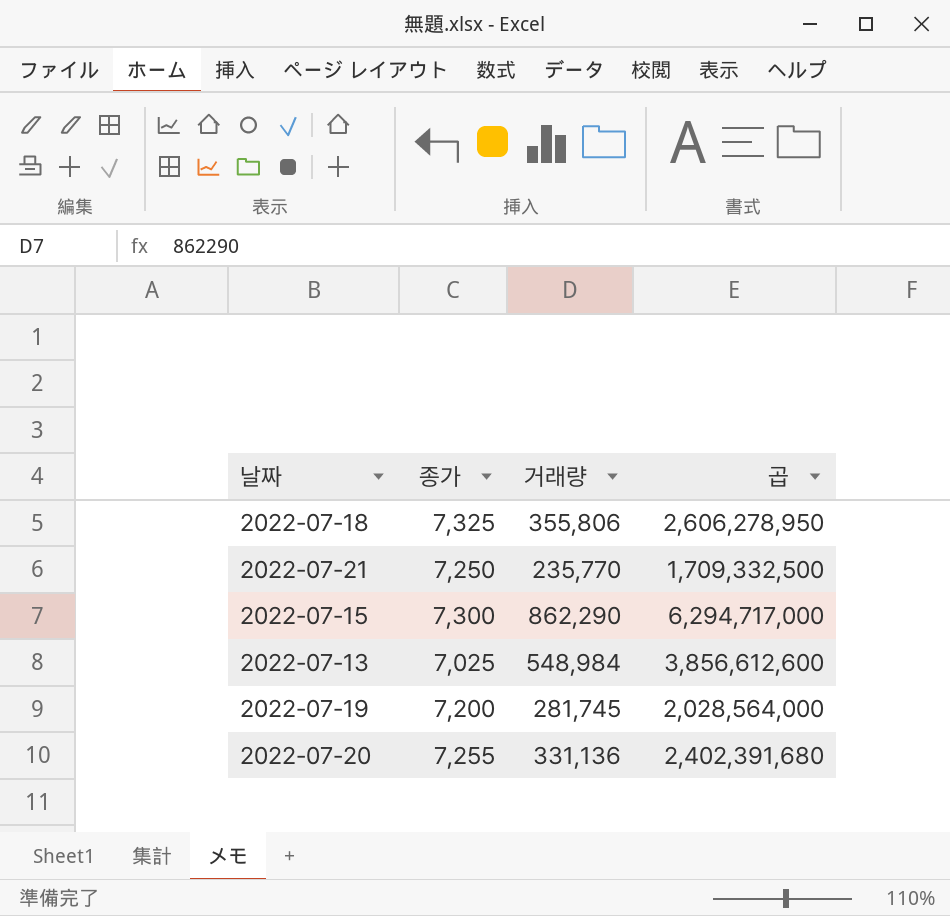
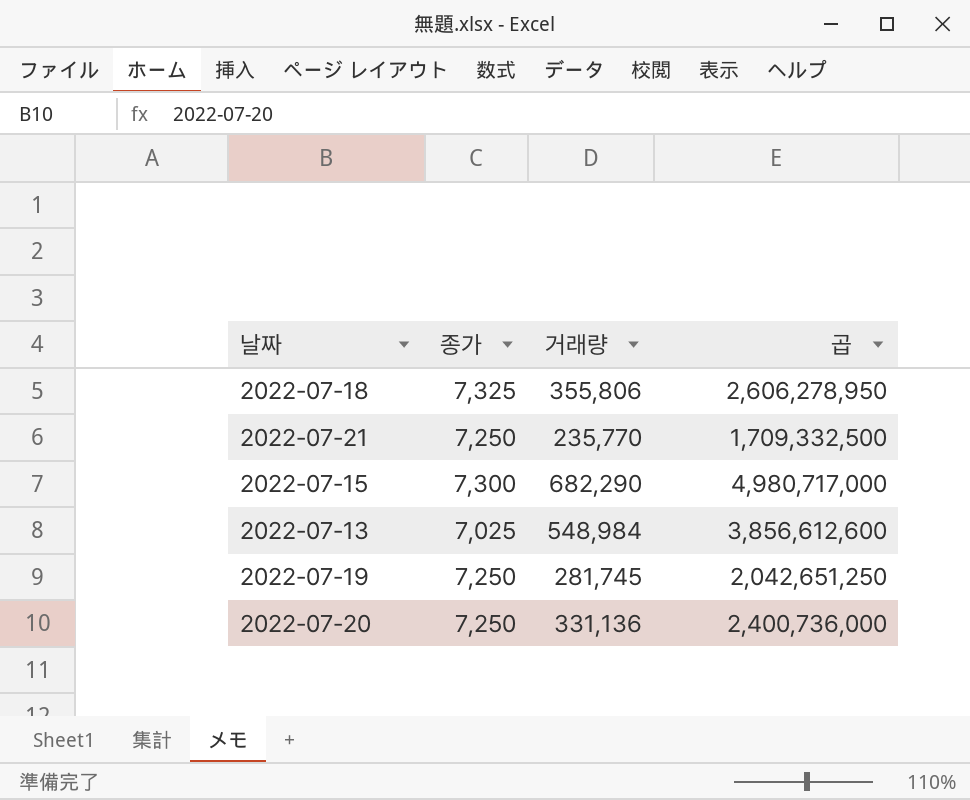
2022-07-15 | 거래량: 862,290 -> 682,290
2022-07-15 | 곱: 6,294,717,000 -> 4,980,717,000
2022-07-19 | 종가: 7,200 -> 7,250
2022-07-19 | 곱: 2,028,564,000 -> 2,042,651,250
2022-07-20 | 종가: 7,255 -> 7,250
2022-07-20 | 곱: 2,402,391,680 -> 2,400,736,000

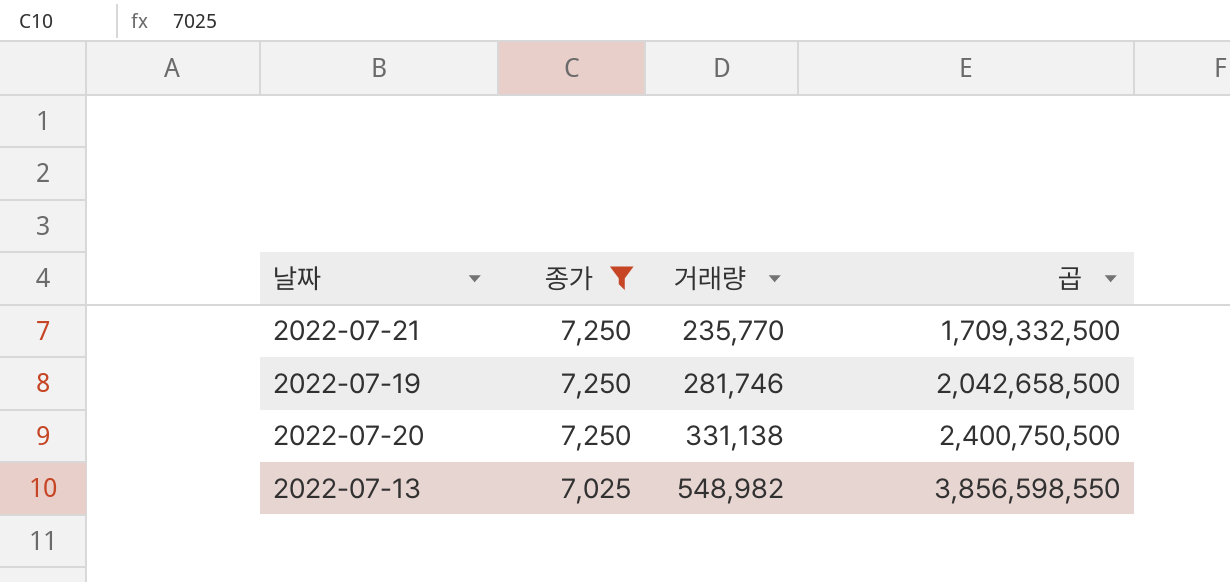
filter: none -> 종가 <= 7,250
row order: none -> 종가 descending
2022-07-19 | 거래량: 281,745 -> 281,746
2022-07-19 | 곱: 2,042,651,250 -> 2,042,658,500
2022-07-20 | 거래량: 331,136 -> 331,138
2022-07-20 | 곱: 2,400,736,000 -> 2,400,750,500
2022-07-13 | 거래량: 548,984 -> 548,982
2022-07-13 | 곱: 3,856,612,600 -> 3,856,598,550

